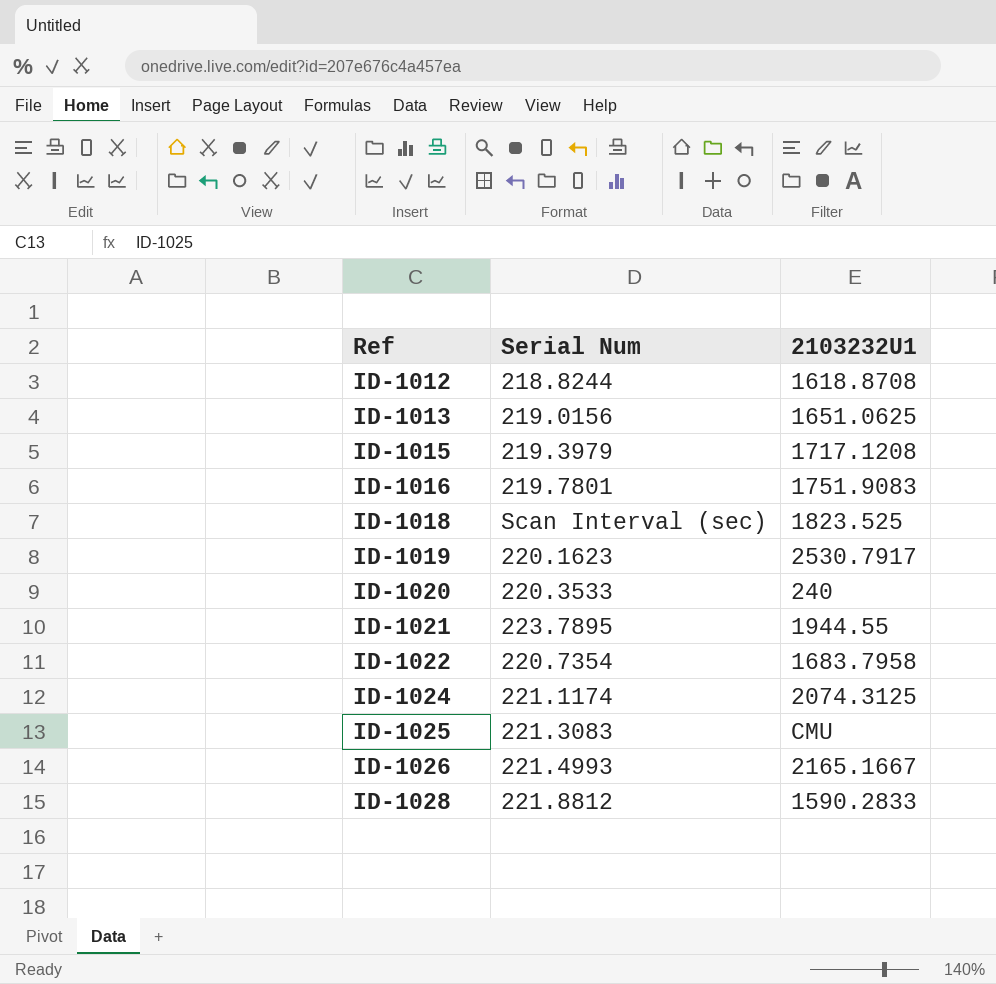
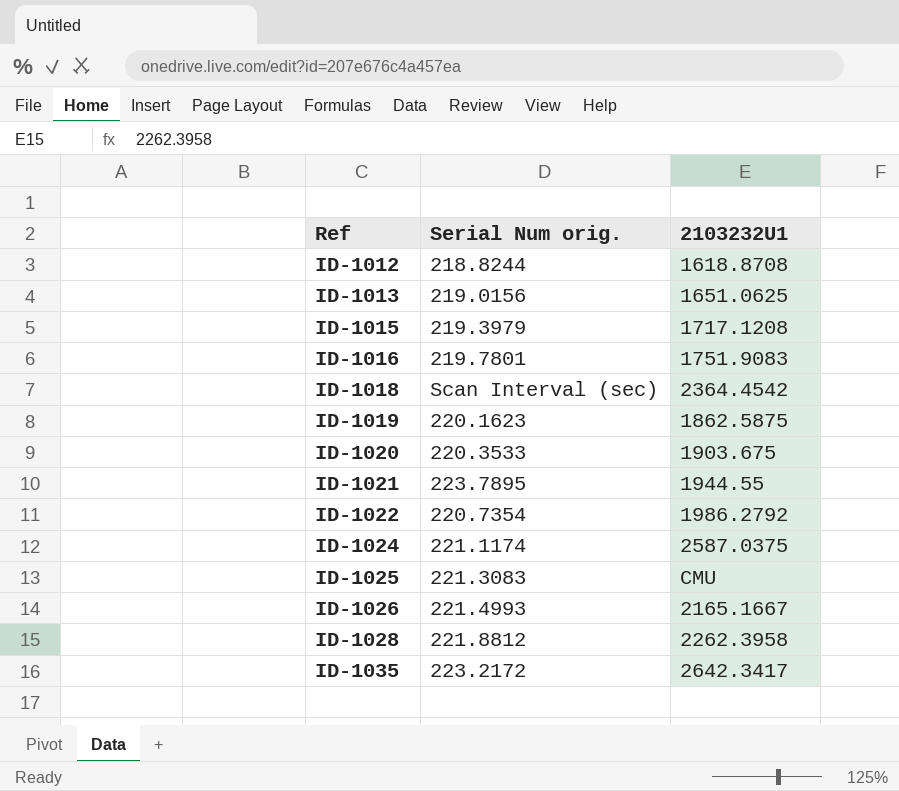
column name: Serial Num -> Serial Num orig.
ID-1018 | 2103232U1: 1823.525 -> 2364.4542
ID-1019 | 2103232U1: 2530.7917 -> 1862.5875
ID-1020 | 2103232U1: 240 -> 1903.675
ID-1022 | 2103232U1: 1683.7958 -> 1986.2792
ID-1024 | 2103232U1: 2074.3125 -> 2587.0375
ID-1028 | 2103232U1: 1590.2833 -> 2262.3958
row ID-1035: none -> 223.2172 | 2642.3417

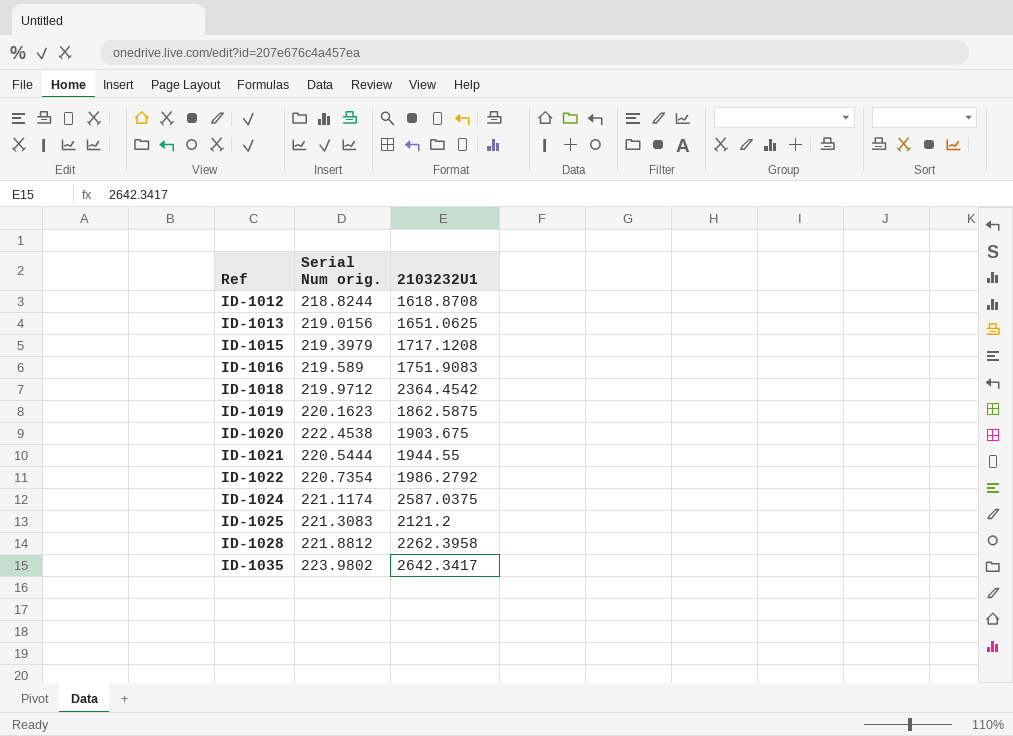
row ID-1026: 221.4993 | 2165.1667 -> none
ID-1016 | Serial Num orig.: 219.7801 -> 219.589
ID-1018 | Serial Num orig.: Scan Interval (sec) -> 219.9712
ID-1020 | Serial Num orig.: 220.3533 -> 222.4538
ID-1021 | Serial Num orig.: 223.7895 -> 220.5444
ID-1025 | 2103232U1: CMU -> 2121.2
ID-1035 | Serial Num orig.: 223.2172 -> 223.9802

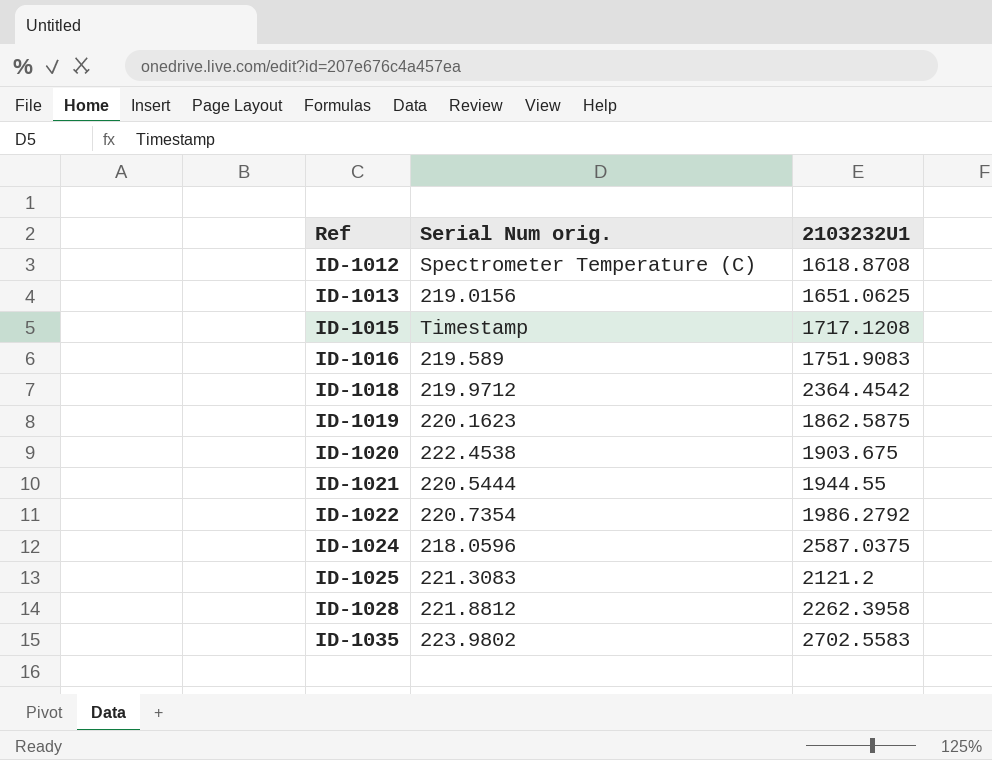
ID-1012 | Serial Num orig.: 218.8244 -> Spectrometer Temperature (C)
ID-1015 | Serial Num orig.: 219.3979 -> Timestamp
ID-1024 | Serial Num orig.: 221.1174 -> 218.0596
ID-1035 | 2103232U1: 2642.3417 -> 2702.5583

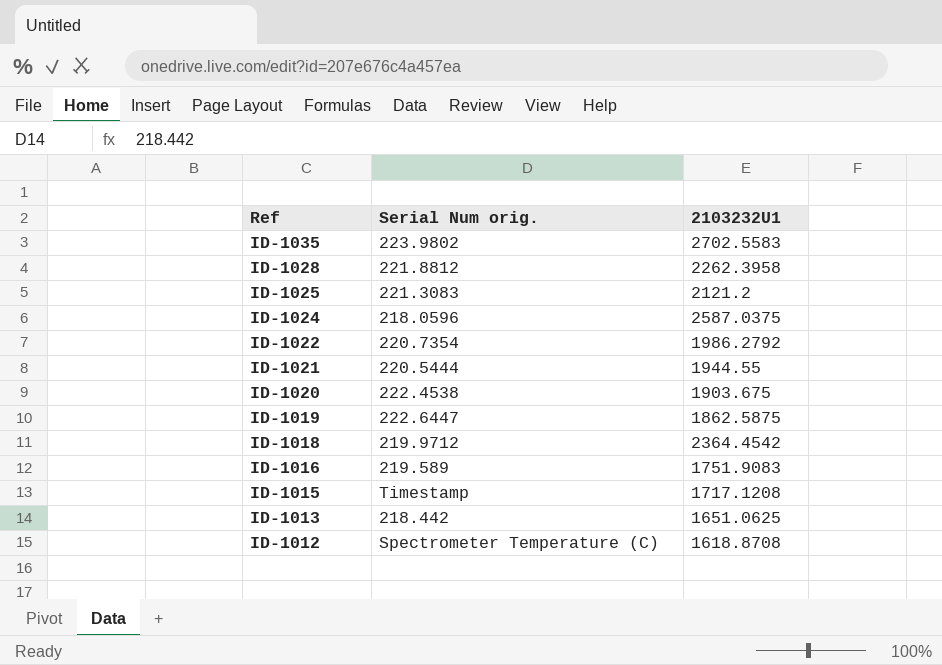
row order: Ref ascending -> Ref descending
ID-1019 | Serial Num orig.: 220.1623 -> 222.6447
ID-1013 | Serial Num orig.: 219.0156 -> 218.442

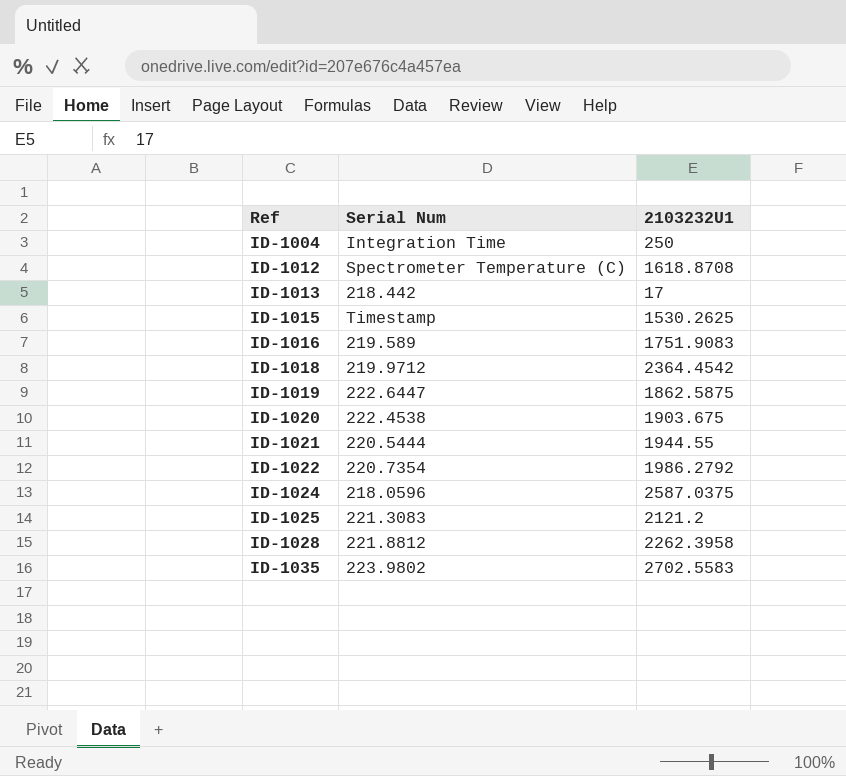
row order: Ref descending -> Ref ascending
column name: Serial Num orig. -> Serial Num
row ID-1004: none -> Integration Time | 250
ID-1013 | 2103232U1: 1651.0625 -> 17
ID-1015 | 2103232U1: 1717.1208 -> 1530.2625

